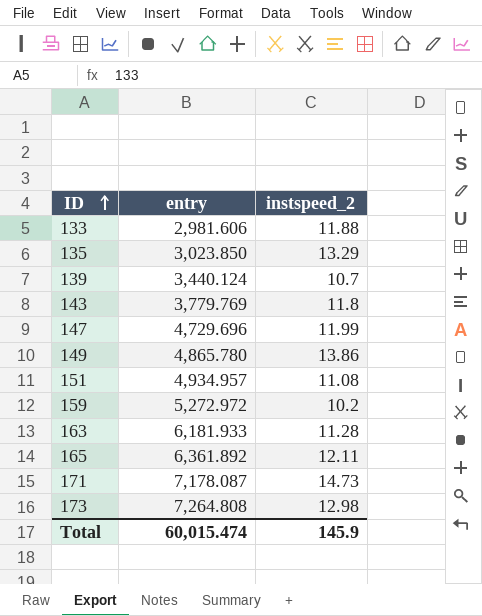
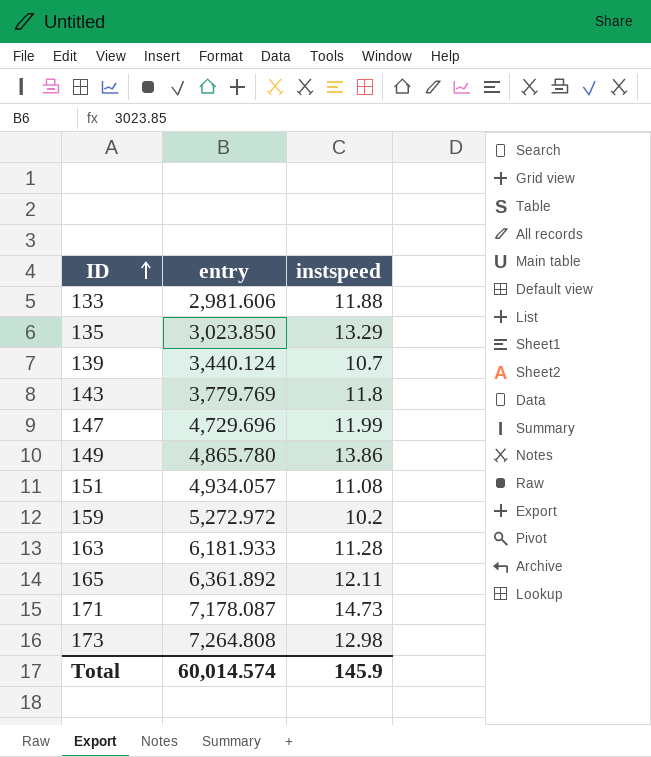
column name: instspeed_2 -> instspeed
151 | entry: 4,934.957 -> 4,934.057
Total | entry: 60,015.474 -> 60,014.574

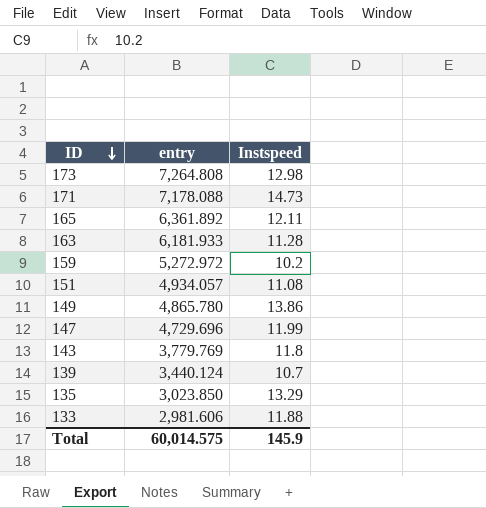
row order: ID ascending -> ID descending
column name: instspeed -> Instspeed
171 | entry: 7,178.087 -> 7,178.088
Total | entry: 60,014.574 -> 60,014.575

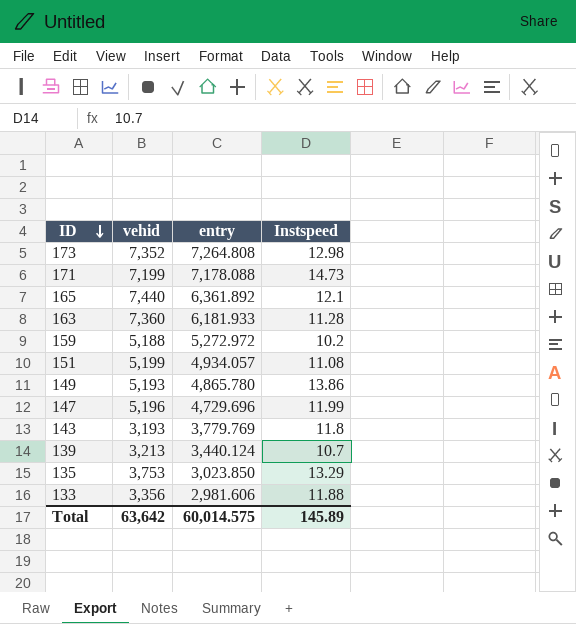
column vehid | position: none -> 2
165 | Instspeed: 12.11 -> 12.1
Total | Instspeed: 145.9 -> 145.89

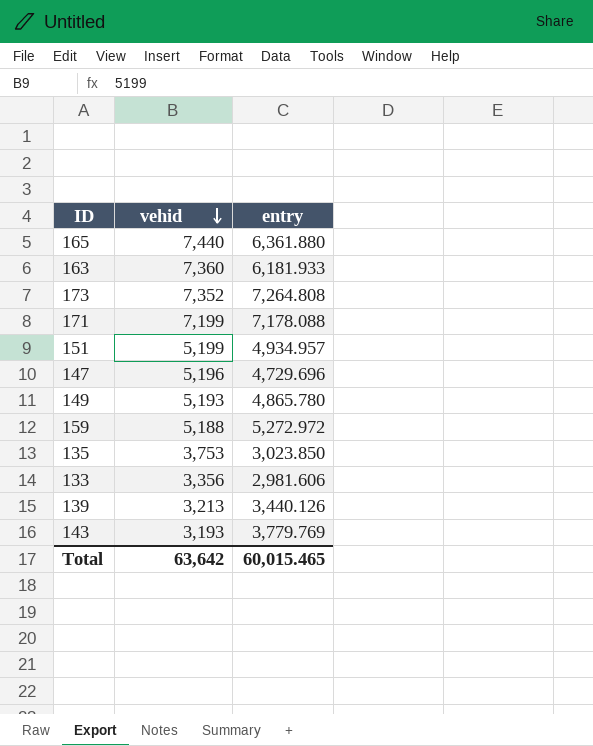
row order: ID descending -> vehid descending
column Instspeed | position: 4 -> none
165 | entry: 6,361.892 -> 6,361.880
151 | entry: 4,934.057 -> 4,934.957
139 | entry: 3,440.124 -> 3,440.126
Total | entry: 60,014.575 -> 60,015.465

